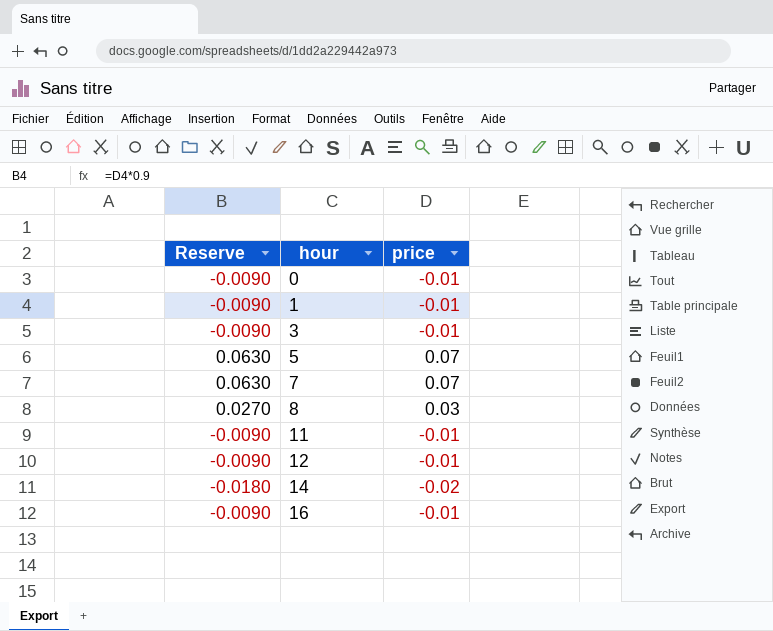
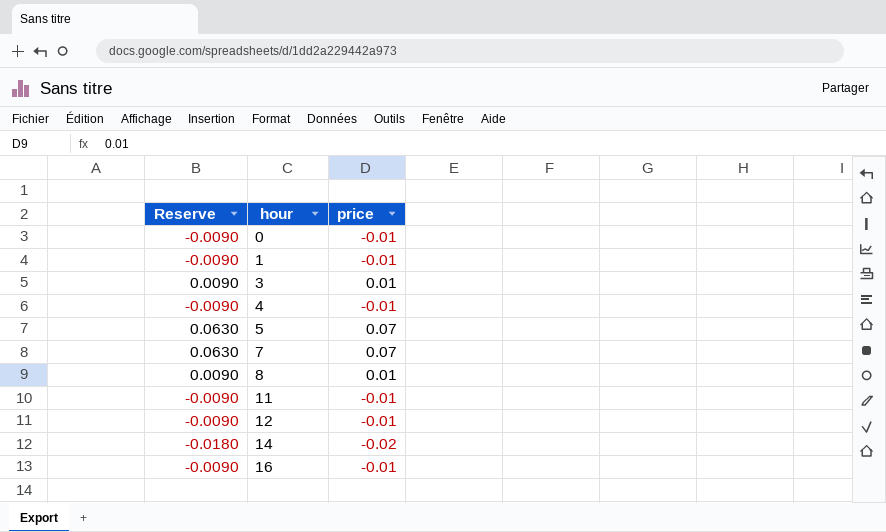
3 | Reserve: -0.0090 -> 0.0090
3 | price: -0.01 -> 0.01
row 4: none -> -0.0090 | -0.01
8 | Reserve: 0.0270 -> 0.0090
8 | price: 0.03 -> 0.01

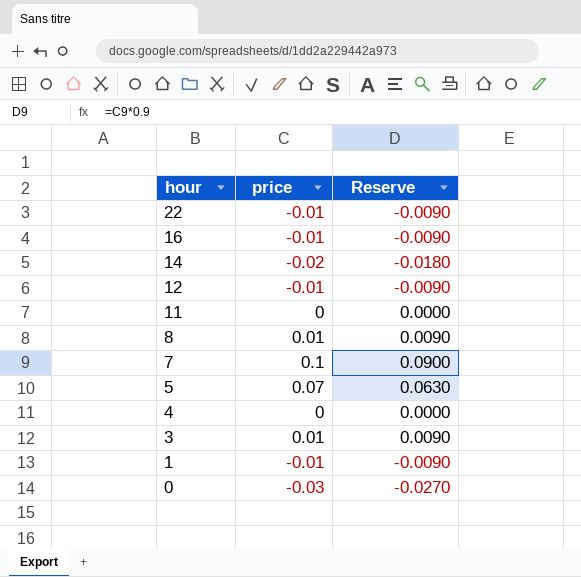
row order: hour ascending -> hour descending
column Reserve | position: 1 -> 3
row 22: none -> -0.01 | -0.0090
11 | price: -0.01 -> 0
11 | Reserve: -0.0090 -> 0.0000
7 | price: 0.07 -> 0.1
7 | Reserve: 0.0630 -> 0.0900
4 | price: -0.01 -> 0
4 | Reserve: -0.0090 -> 0.0000
0 | price: -0.01 -> -0.03
0 | Reserve: -0.0090 -> -0.0270

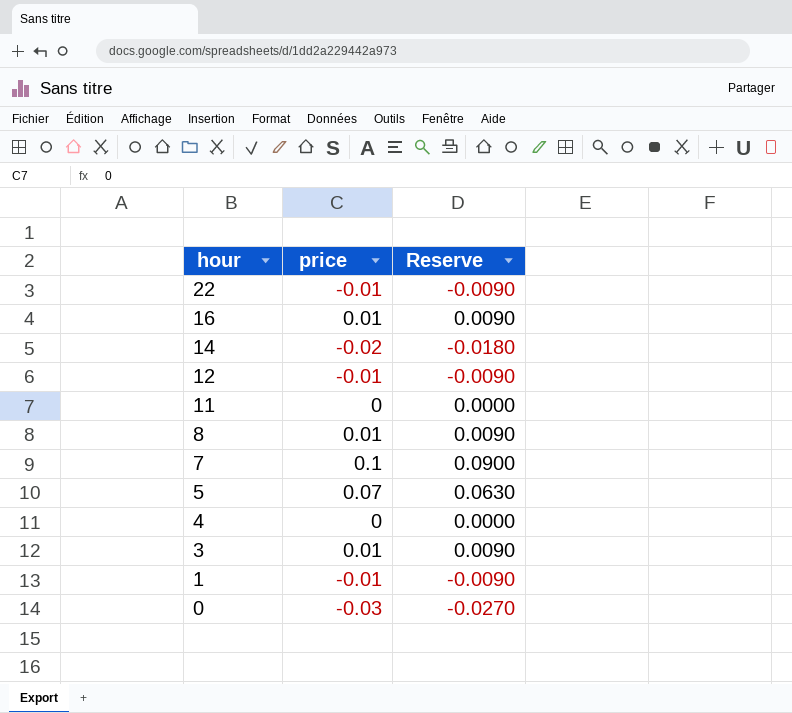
16 | price: -0.01 -> 0.01
16 | Reserve: -0.0090 -> 0.0090

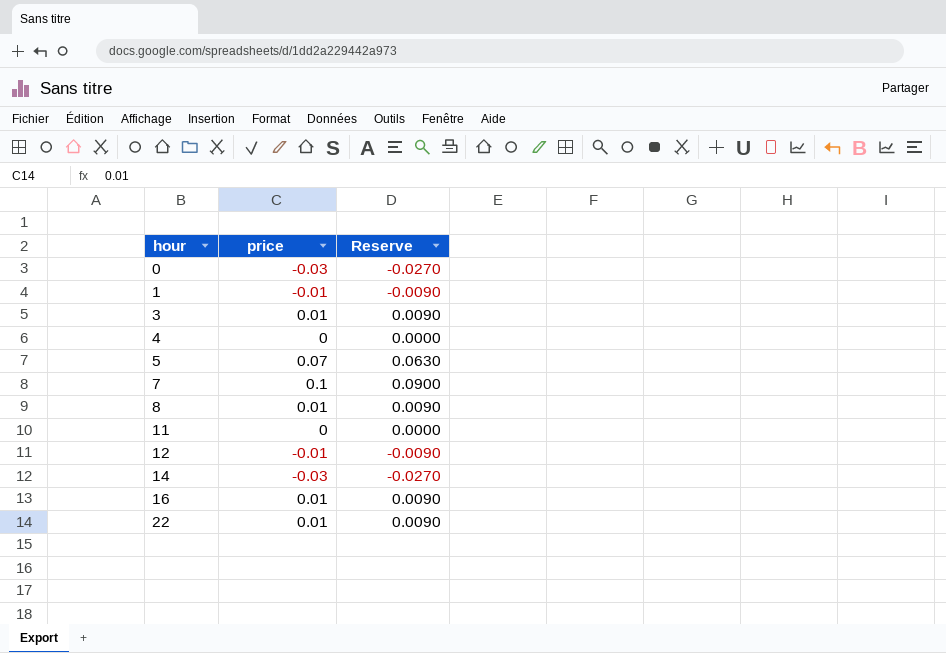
row order: hour descending -> hour ascending
14 | price: -0.02 -> -0.03
14 | Reserve: -0.0180 -> -0.0270
22 | price: -0.01 -> 0.01
22 | Reserve: -0.0090 -> 0.0090

